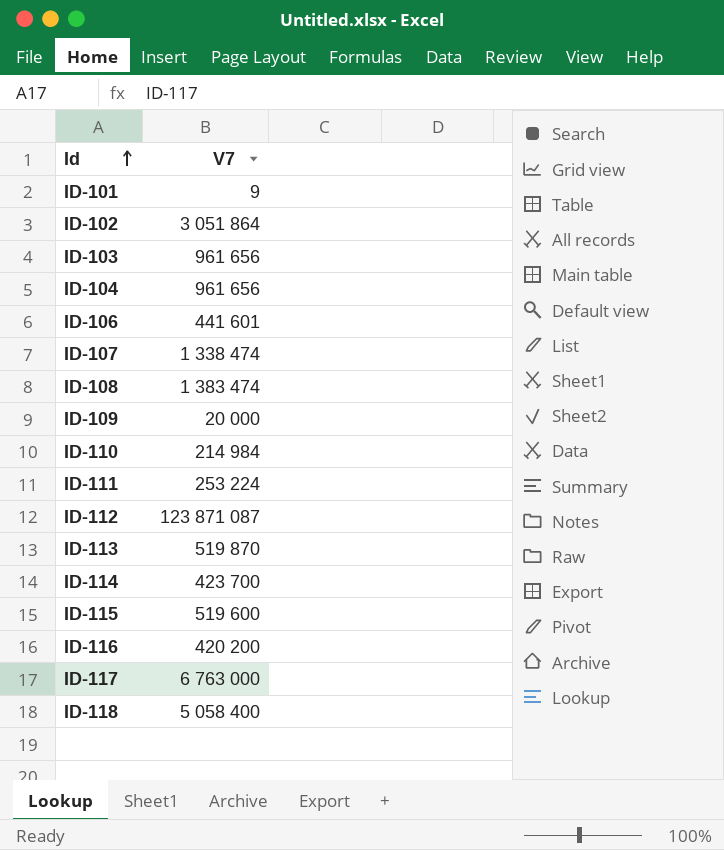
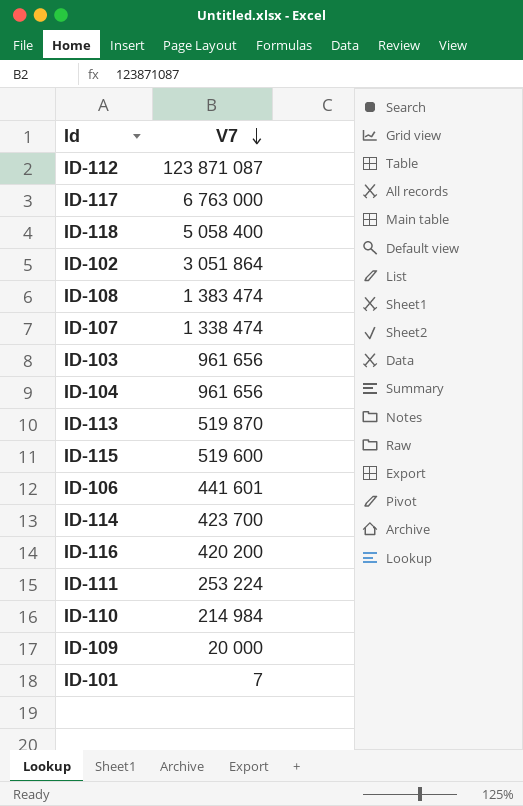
row order: Id ascending -> V7 descending
ID-101 | V7: 9 -> 7

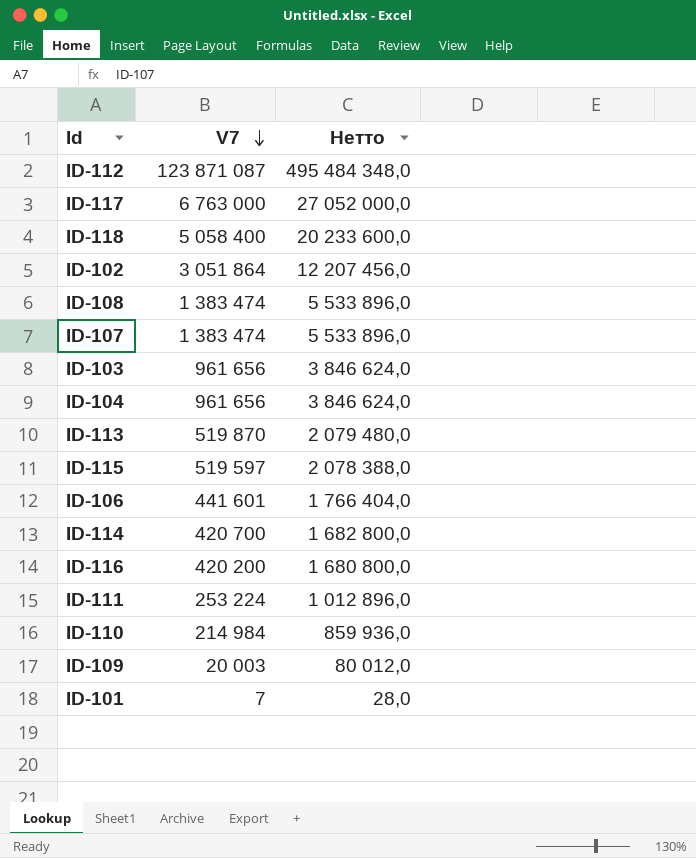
column Нетто | formula: none -> [V7] * 4
ID-107 | V7: 1 338 474 -> 1 383 474
ID-115 | V7: 519 600 -> 519 597
ID-114 | V7: 423 700 -> 420 700
ID-109 | V7: 20 000 -> 20 003

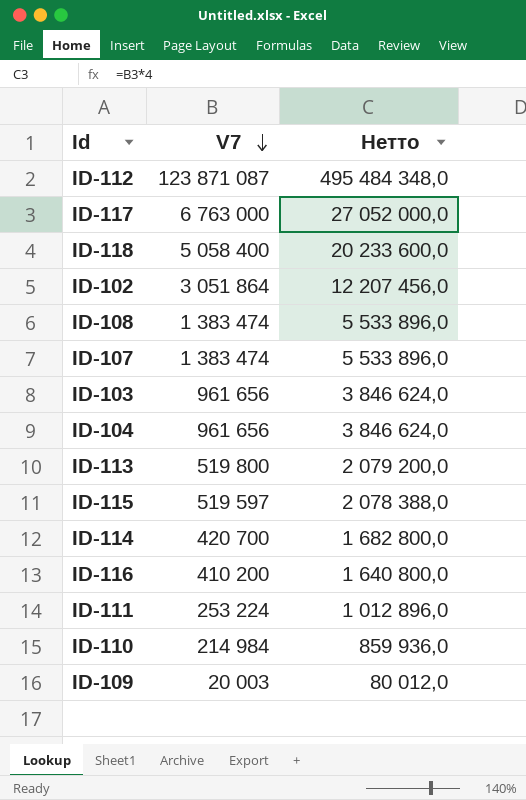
row ID-106: 441 601 | 1 766 404,0 -> none
row ID-101: 7 | 28,0 -> none
ID-113 | V7: 519 870 -> 519 800
ID-113 | Нетто: 2 079 480,0 -> 2 079 200,0
ID-116 | V7: 420 200 -> 410 200
ID-116 | Нетто: 1 680 800,0 -> 1 640 800,0

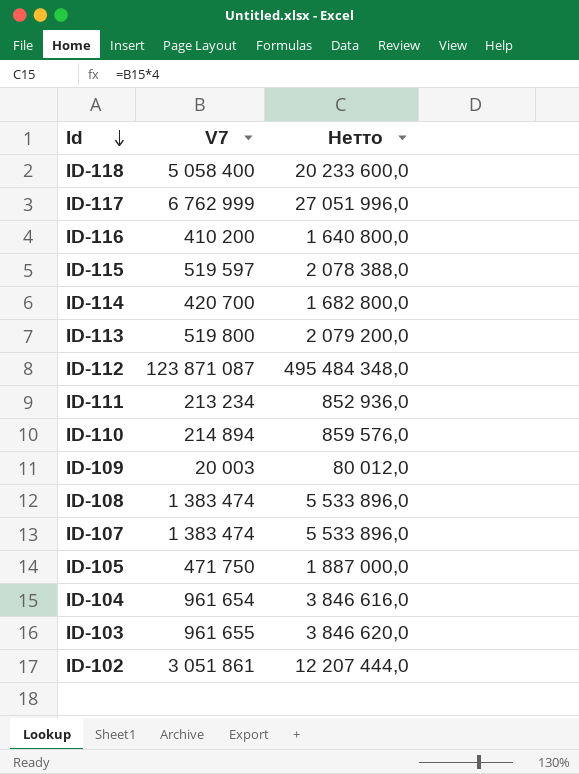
row order: V7 descending -> Id descending
ID-117 | V7: 6 763 000 -> 6 762 999
ID-117 | Нетто: 27 052 000,0 -> 27 051 996,0
ID-111 | V7: 253 224 -> 213 234
ID-111 | Нетто: 1 012 896,0 -> 852 936,0
ID-110 | V7: 214 984 -> 214 894
ID-110 | Нетто: 859 936,0 -> 859 576,0
row ID-105: none -> 471 750 | 1 887 000,0
ID-104 | V7: 961 656 -> 961 654
ID-104 | Нетто: 3 846 624,0 -> 3 846 616,0
ID-103 | V7: 961 656 -> 961 655
ID-103 | Нетто: 3 846 624,0 -> 3 846 620,0
ID-102 | V7: 3 051 864 -> 3 051 861
ID-102 | Нетто: 12 207 456,0 -> 12 207 444,0

